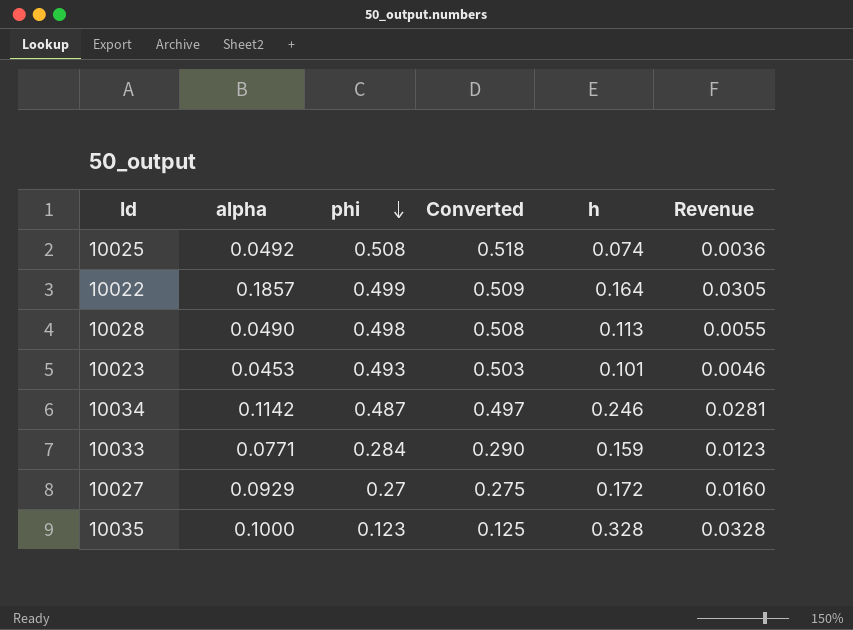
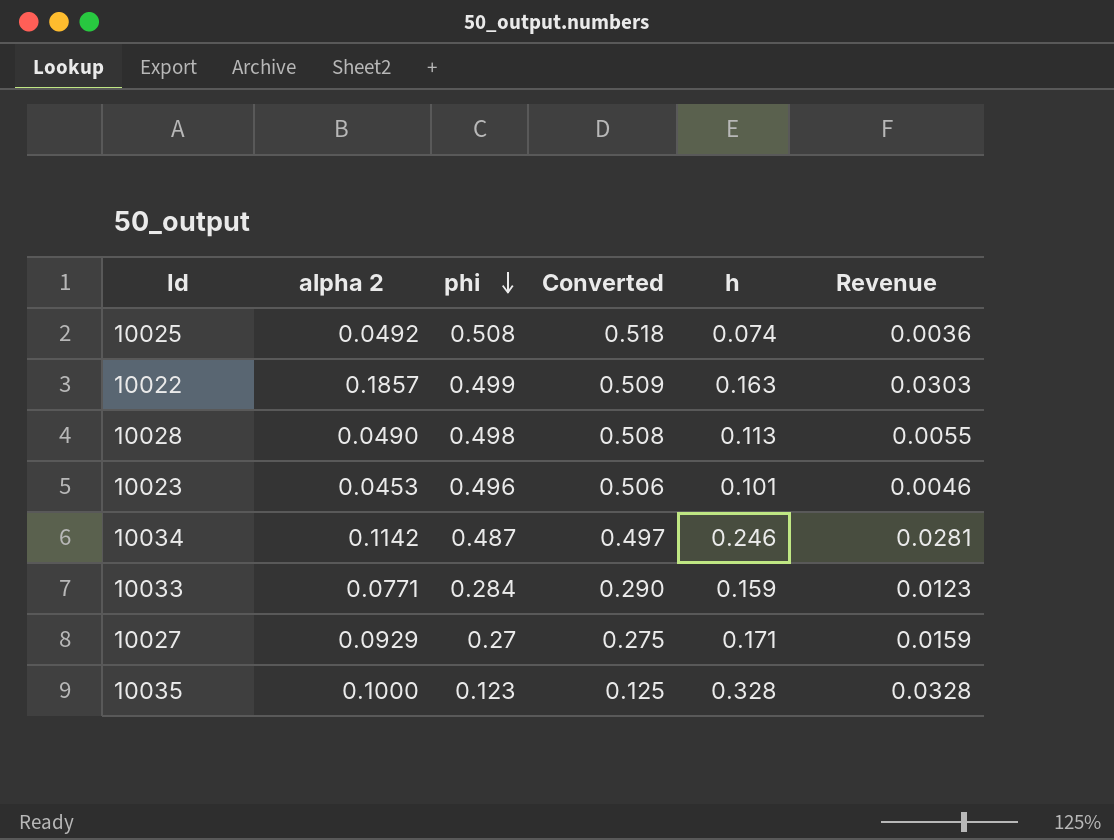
column name: alpha -> alpha 2
10022 | h: 0.164 -> 0.163
10022 | Revenue: 0.0305 -> 0.0303
10023 | phi: 0.493 -> 0.496
10023 | Converted: 0.503 -> 0.506
10027 | h: 0.172 -> 0.171
10027 | Revenue: 0.0160 -> 0.0159

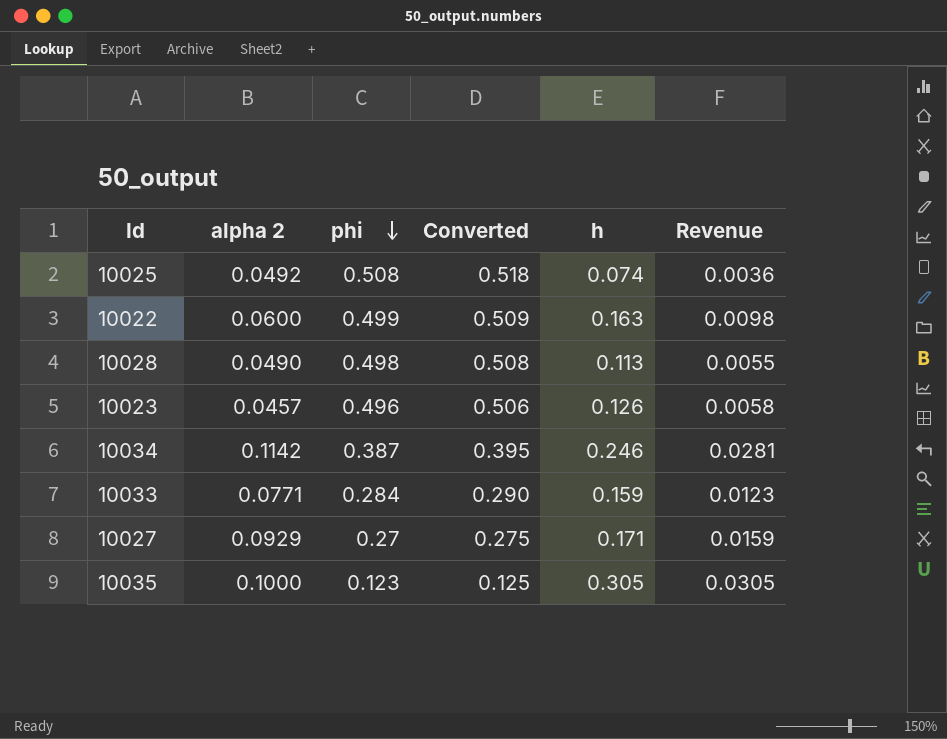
10022 | alpha 2: 0.1857 -> 0.0600
10022 | Revenue: 0.0303 -> 0.0098
10023 | alpha 2: 0.0453 -> 0.0457
10023 | h: 0.101 -> 0.126
10023 | Revenue: 0.0046 -> 0.0058
10034 | phi: 0.487 -> 0.387
10034 | Converted: 0.497 -> 0.395
10035 | h: 0.328 -> 0.305
10035 | Revenue: 0.0328 -> 0.0305

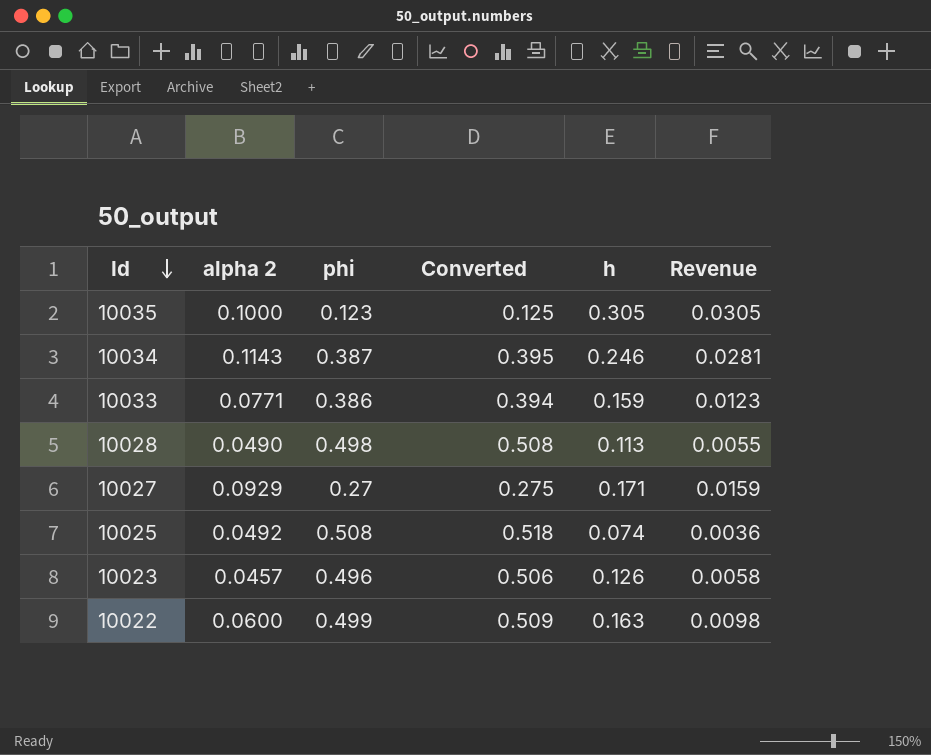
row order: phi descending -> Id descending
10034 | alpha 2: 0.1142 -> 0.1143
10033 | phi: 0.284 -> 0.386
10033 | Converted: 0.290 -> 0.394

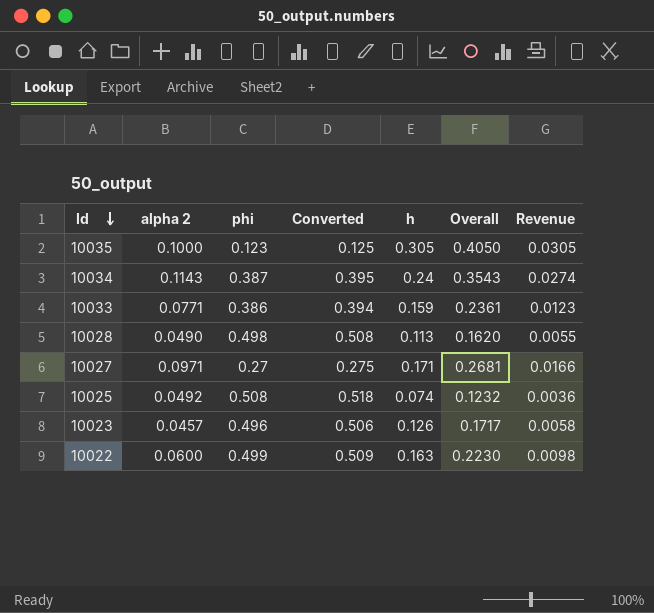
column Overall | formula: none -> [alpha 2] + [h]
10034 | h: 0.246 -> 0.24
10034 | Revenue: 0.0281 -> 0.0274
10027 | alpha 2: 0.0929 -> 0.0971
10027 | Revenue: 0.0159 -> 0.0166

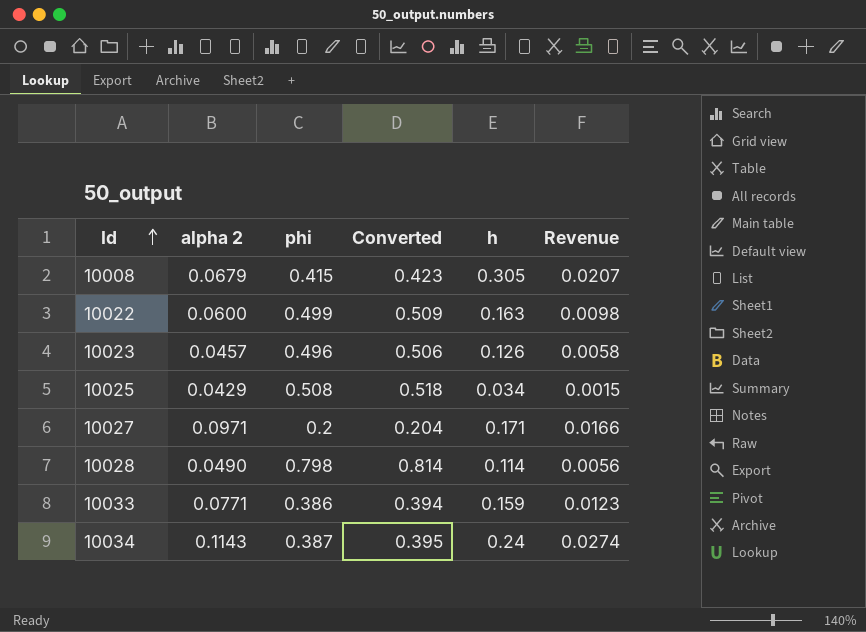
row order: Id descending -> Id ascending
column Overall | formula: [alpha 2] + [h] -> none
row 10035: 0.1000 | 0.123 | 0.125 | 0.305 | 0.4050 | 0.0305 -> none
row 10008: none -> 0.0679 | 0.415 | 0.423 | 0.305 | 0.0207
10025 | alpha 2: 0.0492 -> 0.0429
10025 | h: 0.074 -> 0.034
10025 | Revenue: 0.0036 -> 0.0015
10027 | phi: 0.27 -> 0.2
10027 | Converted: 0.275 -> 0.204
10028 | phi: 0.498 -> 0.798
10028 | Converted: 0.508 -> 0.814
10028 | h: 0.113 -> 0.114
10028 | Revenue: 0.0055 -> 0.0056

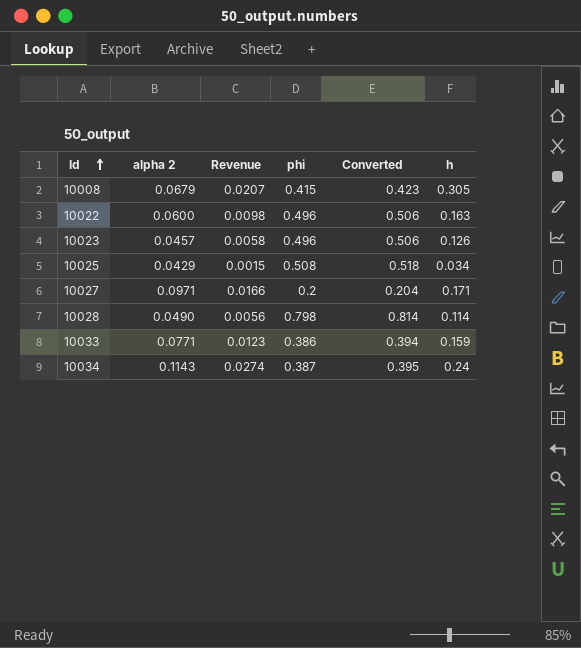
column Revenue | position: 6 -> 3
10022 | phi: 0.499 -> 0.496
10022 | Converted: 0.509 -> 0.506

